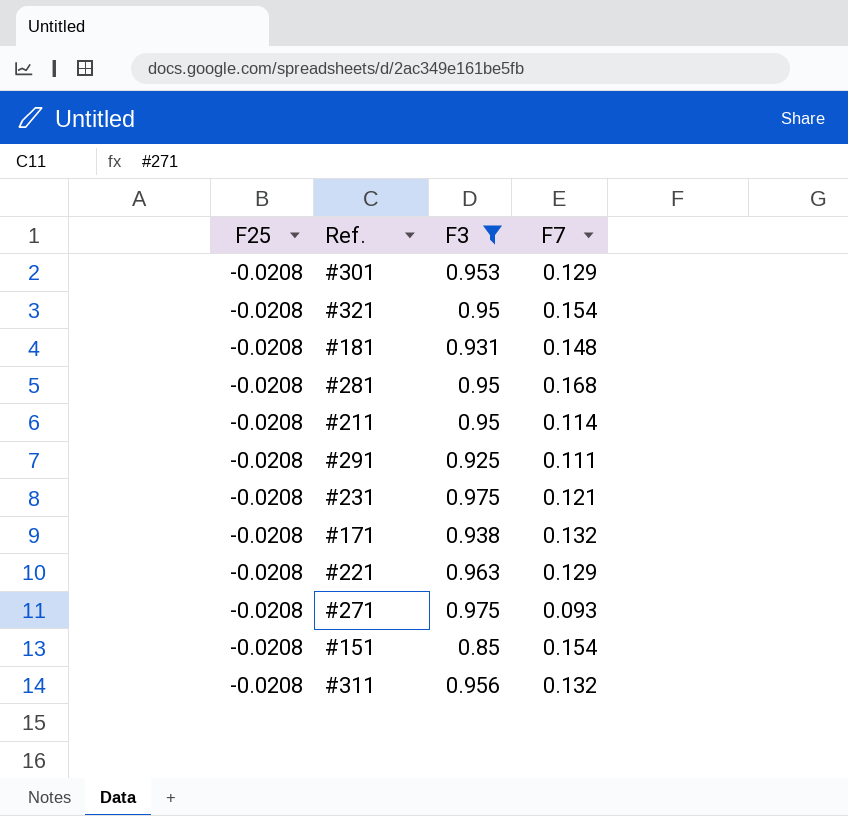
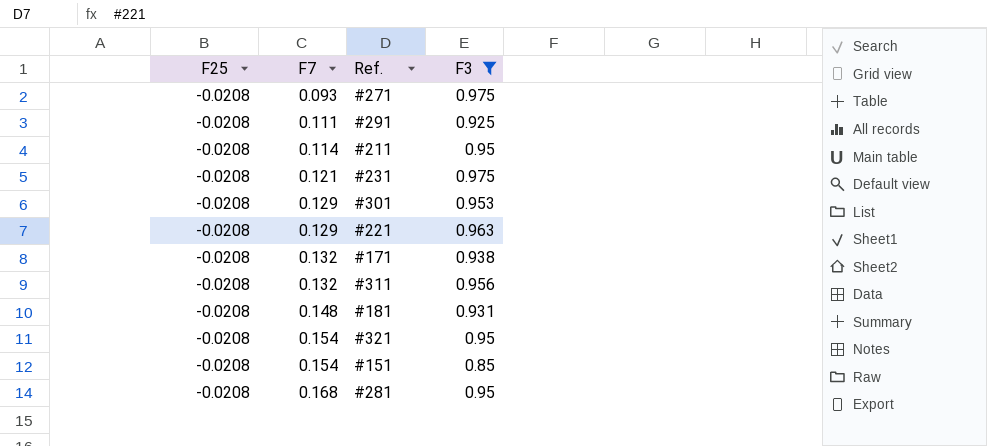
row order: none -> F7 ascending
column F7 | position: 4 -> 2

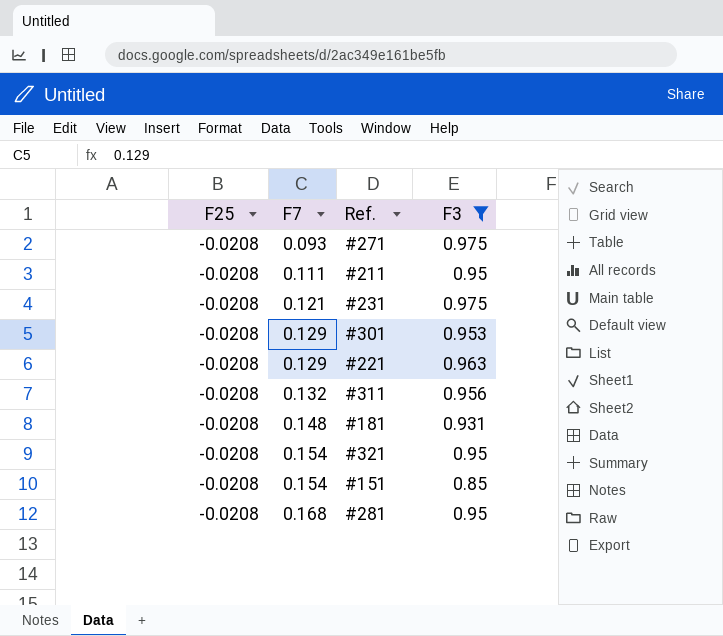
row #291: -0.0208 | 0.111 | 0.925 -> none
row #171: -0.0208 | 0.132 | 0.938 -> none
#211 | F7: 0.114 -> 0.111

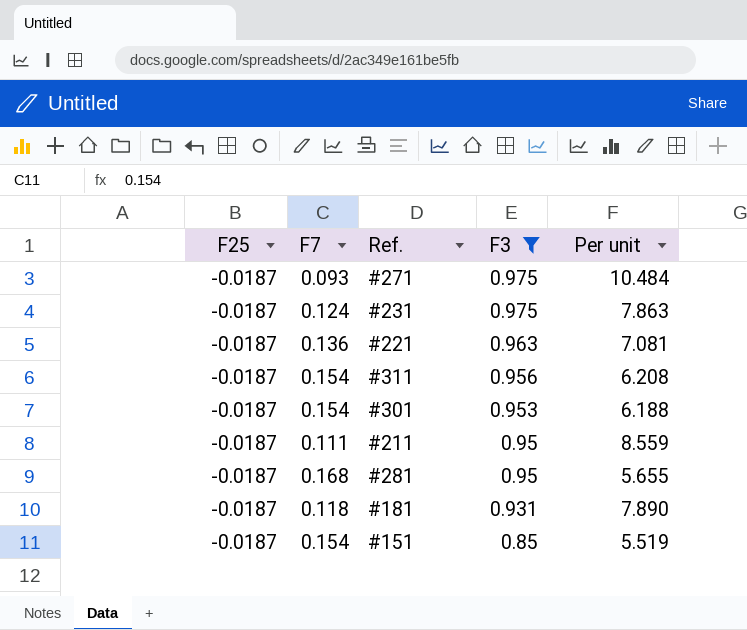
row order: F7 ascending -> F3 descending
column Per unit | formula: none -> [F3] / [F7]
row #321: -0.0208 | 0.154 | 0.95 -> none
#271 | F25: -0.0208 -> -0.0187
#231 | F25: -0.0208 -> -0.0187
#231 | F7: 0.121 -> 0.124
#221 | F25: -0.0208 -> -0.0187
#221 | F7: 0.129 -> 0.136
#311 | F25: -0.0208 -> -0.0187
#311 | F7: 0.132 -> 0.154
#301 | F25: -0.0208 -> -0.0187
#301 | F7: 0.129 -> 0.154
#211 | F25: -0.0208 -> -0.0187
#281 | F25: -0.0208 -> -0.0187
#181 | F25: -0.0208 -> -0.0187
#181 | F7: 0.148 -> 0.118
#151 | F25: -0.0208 -> -0.0187

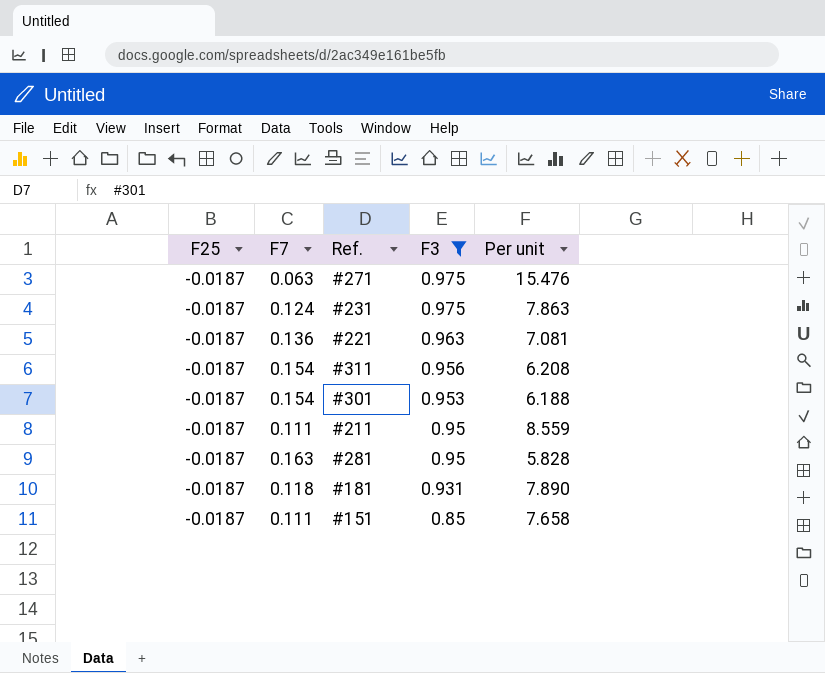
#271 | F7: 0.093 -> 0.063
#271 | Per unit: 10.484 -> 15.476
#281 | F7: 0.168 -> 0.163
#281 | Per unit: 5.655 -> 5.828
#151 | F7: 0.154 -> 0.111
#151 | Per unit: 5.519 -> 7.658

